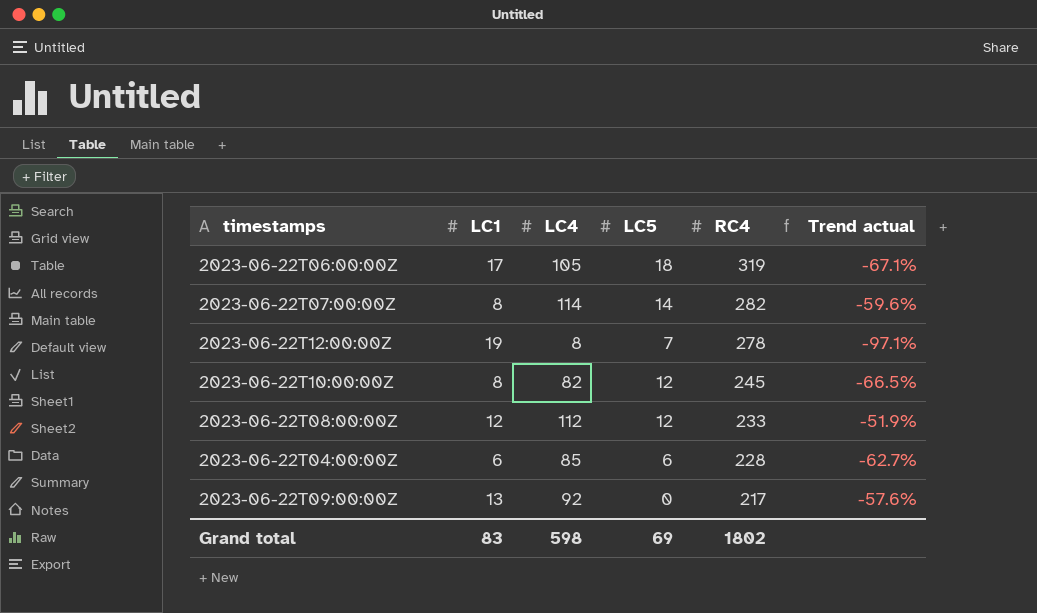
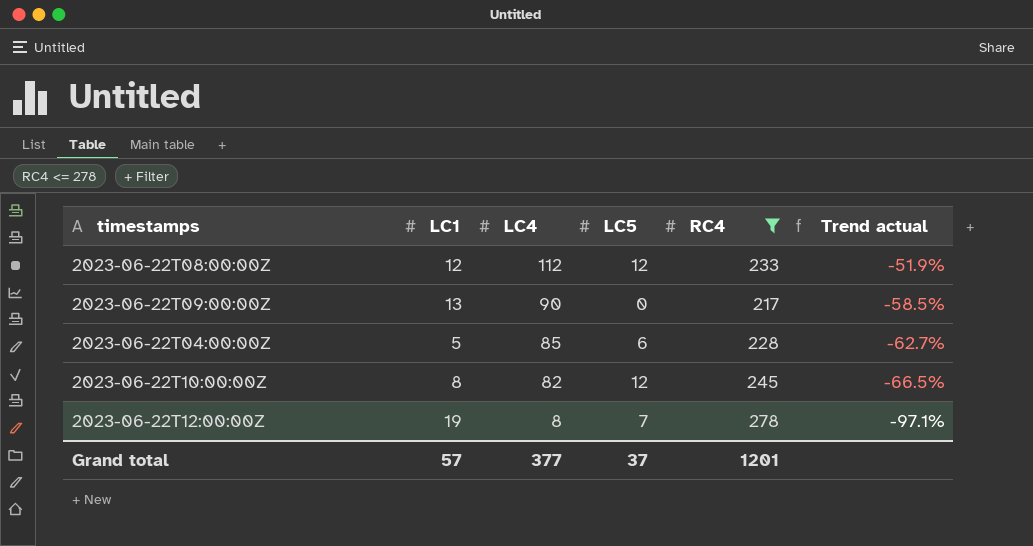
filter: none -> RC4 <= 278
row order: RC4 descending -> LC4 descending
2023-06-22T09:00:00Z | LC4: 92 -> 90
2023-06-22T09:00:00Z | Trend actual: -57.6% -> -58.5%
2023-06-22T04:00:00Z | LC1: 6 -> 5
Grand total | LC1: 83 -> 57
Grand total | LC4: 598 -> 377
Grand total | LC5: 69 -> 37
Grand total | RC4: 1802 -> 1201

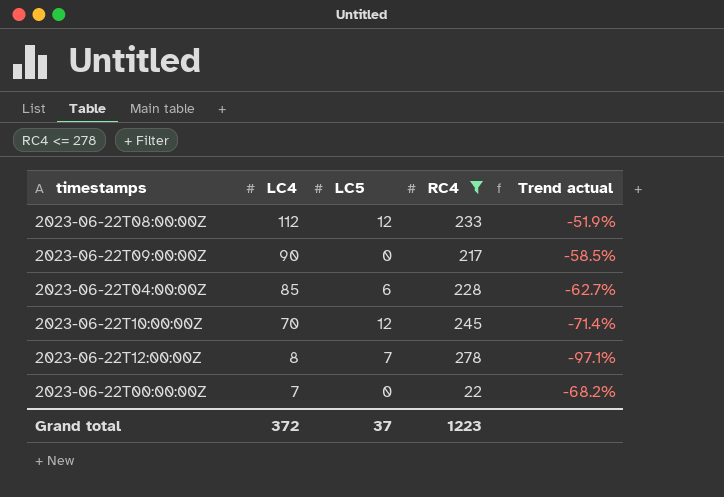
column LC1 | position: 2 -> none
2023-06-22T10:00:00Z | LC4: 82 -> 70
2023-06-22T10:00:00Z | Trend actual: -66.5% -> -71.4%
row 2023-06-22T00:00:00Z: none -> 7 | 0 | 22 | -68.2%
Grand total | LC4: 377 -> 372
Grand total | RC4: 1201 -> 1223

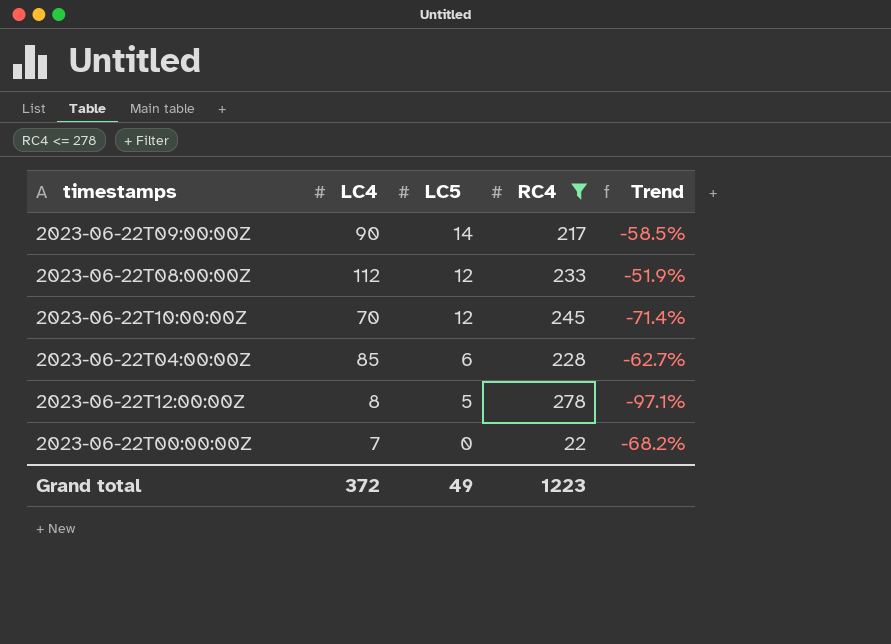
row order: LC4 descending -> LC5 descending
column name: Trend actual -> Trend
2023-06-22T09:00:00Z | LC5: 0 -> 14
2023-06-22T12:00:00Z | LC5: 7 -> 5
Grand total | LC5: 37 -> 49

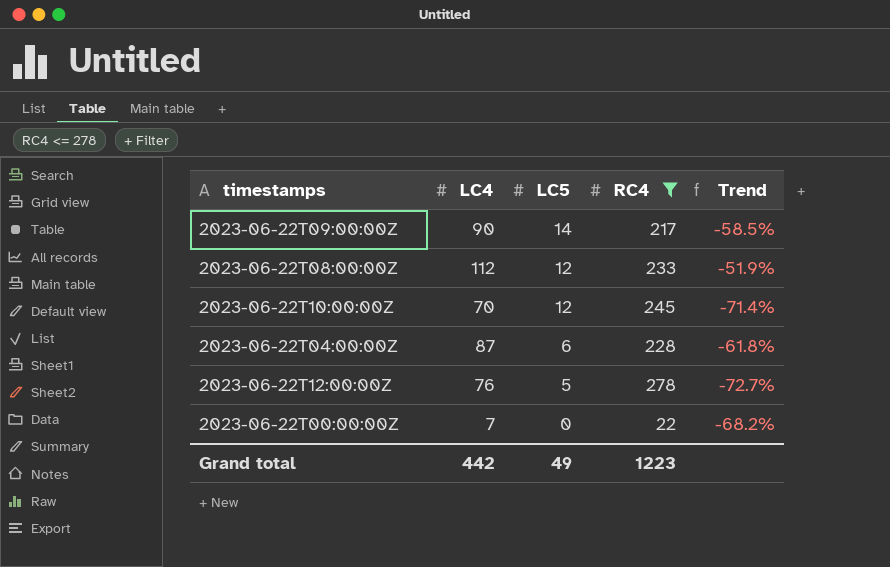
2023-06-22T04:00:00Z | LC4: 85 -> 87
2023-06-22T04:00:00Z | Trend: -62.7% -> -61.8%
2023-06-22T12:00:00Z | LC4: 8 -> 76
2023-06-22T12:00:00Z | Trend: -97.1% -> -72.7%
Grand total | LC4: 372 -> 442

